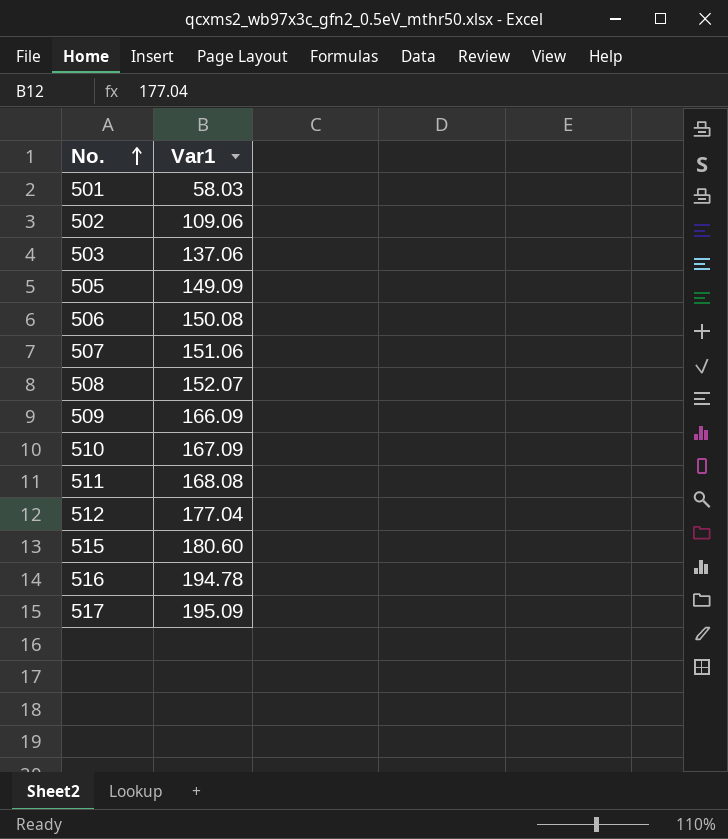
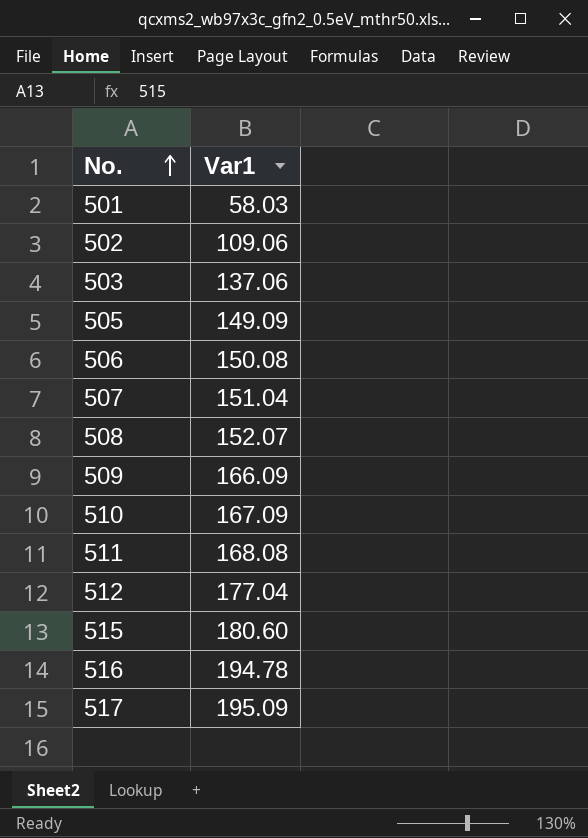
507 | Var1: 151.06 -> 151.04

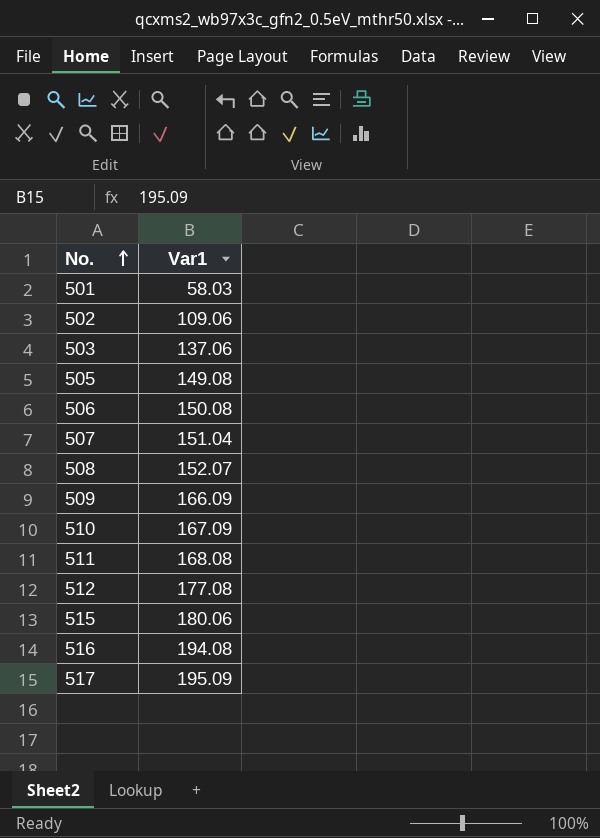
505 | Var1: 149.09 -> 149.08
512 | Var1: 177.04 -> 177.08
515 | Var1: 180.60 -> 180.06
516 | Var1: 194.78 -> 194.08

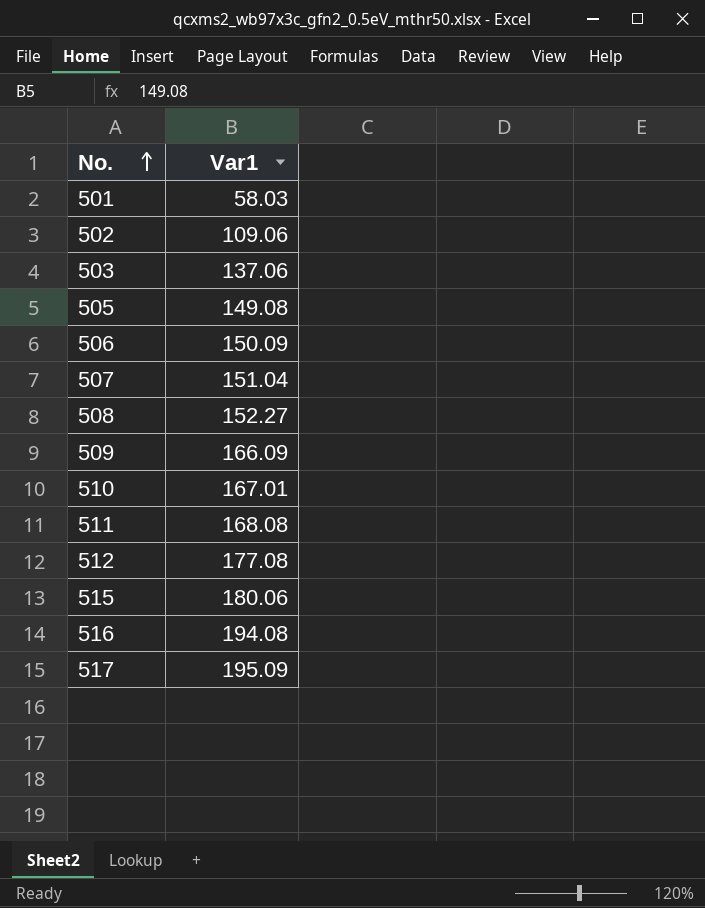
506 | Var1: 150.08 -> 150.09
508 | Var1: 152.07 -> 152.27
510 | Var1: 167.09 -> 167.01

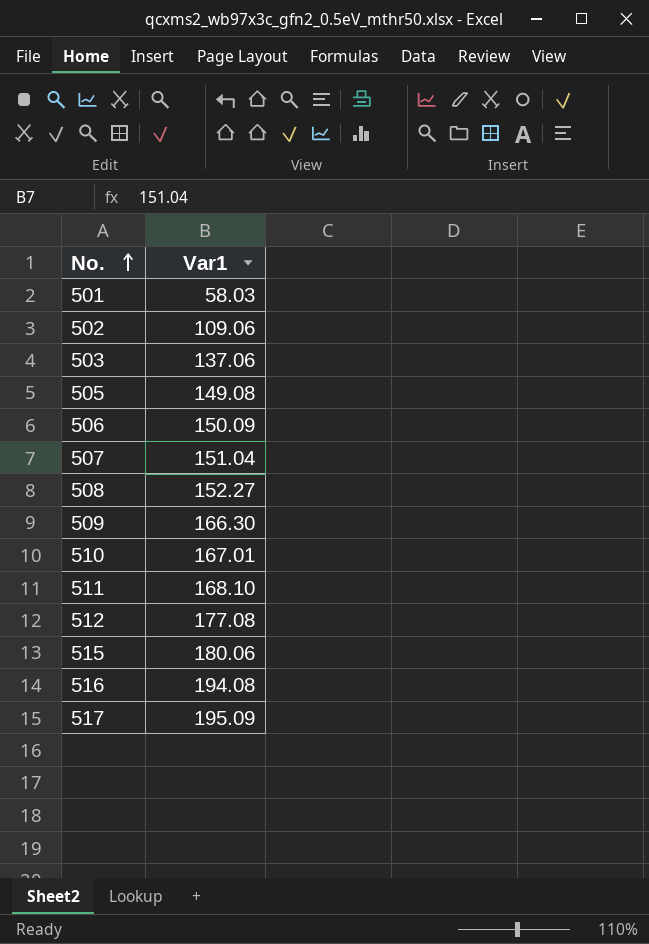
509 | Var1: 166.09 -> 166.30
511 | Var1: 168.08 -> 168.10

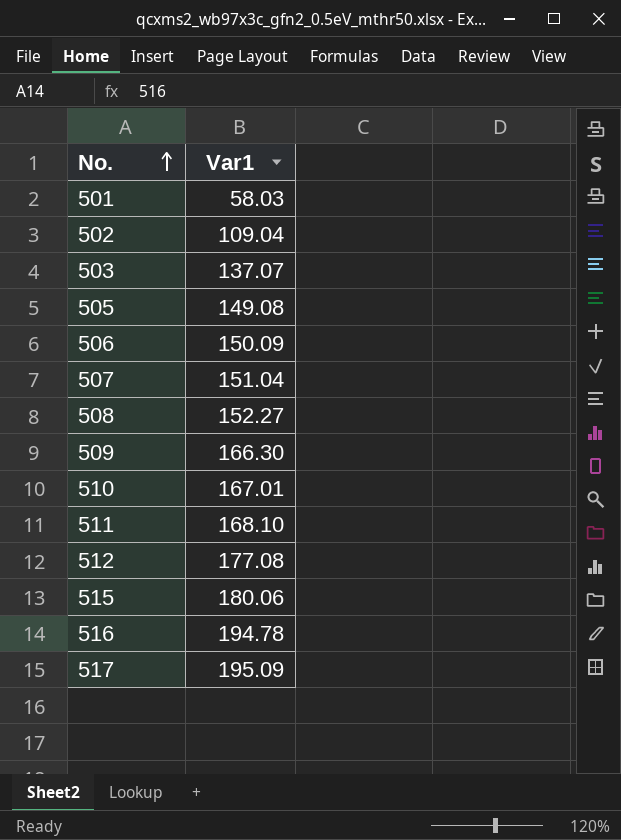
502 | Var1: 109.06 -> 109.04
503 | Var1: 137.06 -> 137.07
516 | Var1: 194.08 -> 194.78

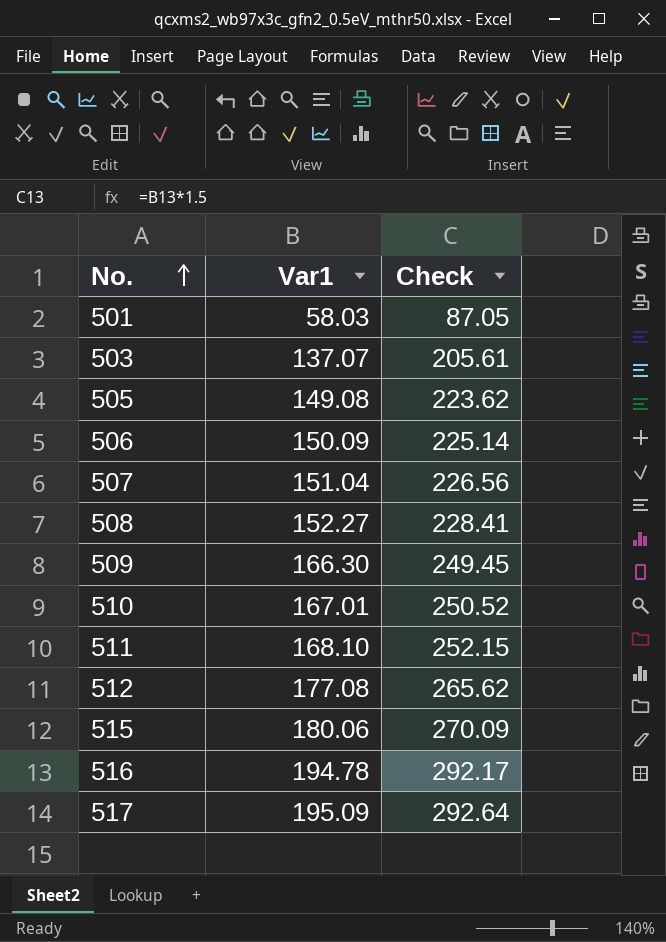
column Check | formula: none -> [Var1] * 1.5
row 502: 109.04 -> none

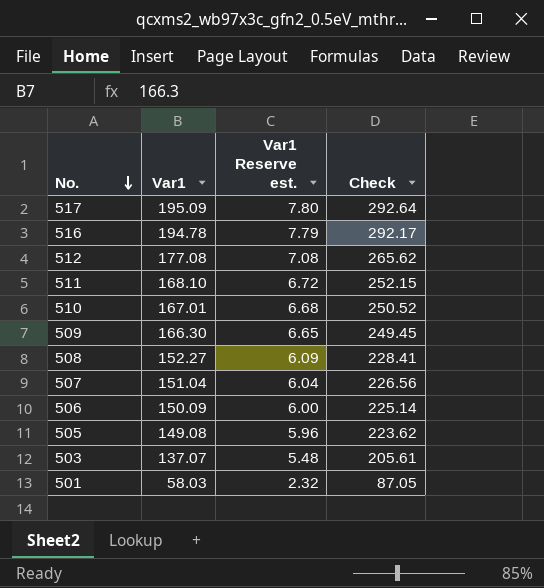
row order: No. ascending -> No. descending
column Var1 Reserve est. | formula: none -> [Var1] * 0.04
row 515: 180.06 | 270.09 -> none

